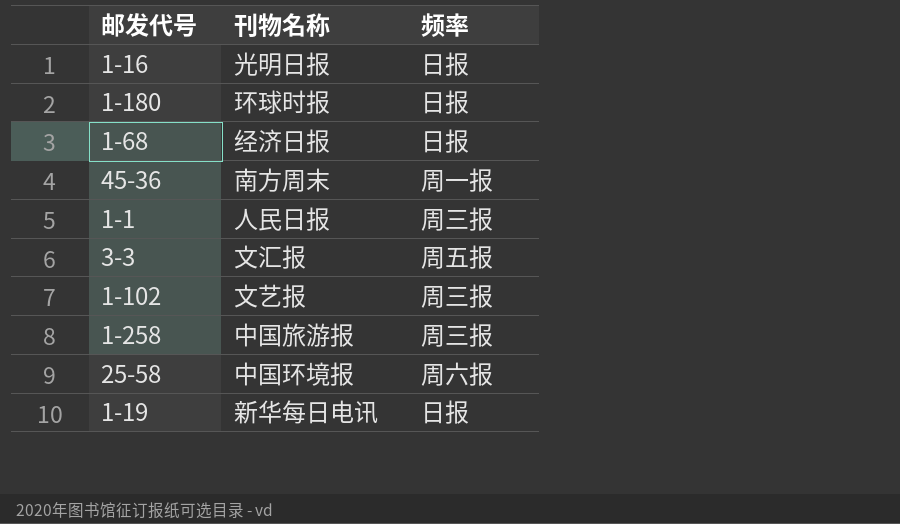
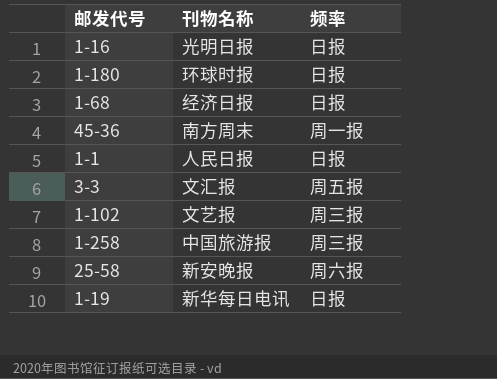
1-1 | 频率: 周三报 -> 日报
25-58 | 刊物名称: 中国环境报 -> 新安晚报

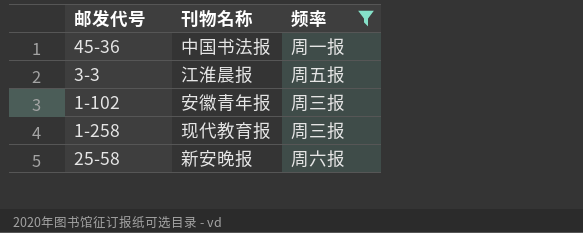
filter: none -> 频率 != 日报
45-36 | 刊物名称: 南方周末 -> 中国书法报
3-3 | 刊物名称: 文汇报 -> 江淮晨报
1-102 | 刊物名称: 文艺报 -> 安徽青年报
1-258 | 刊物名称: 中国旅游报 -> 现代教育报

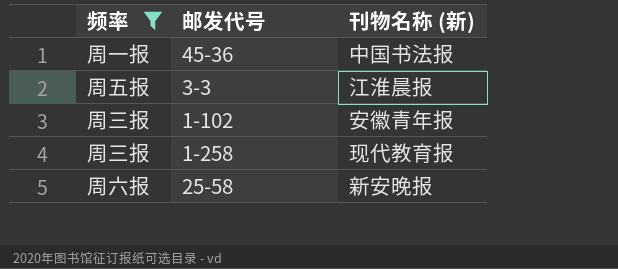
column 频率 | position: 3 -> 1
column name: 刊物名称 -> 刊物名称 (新)

